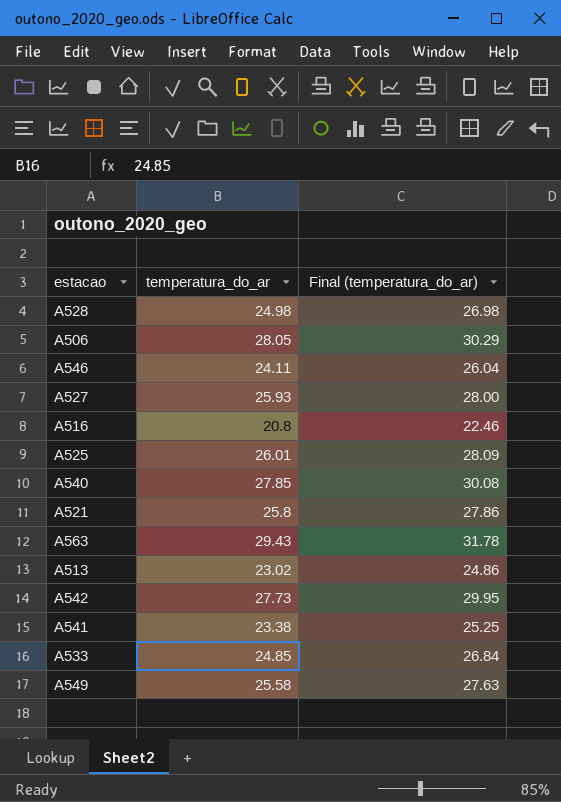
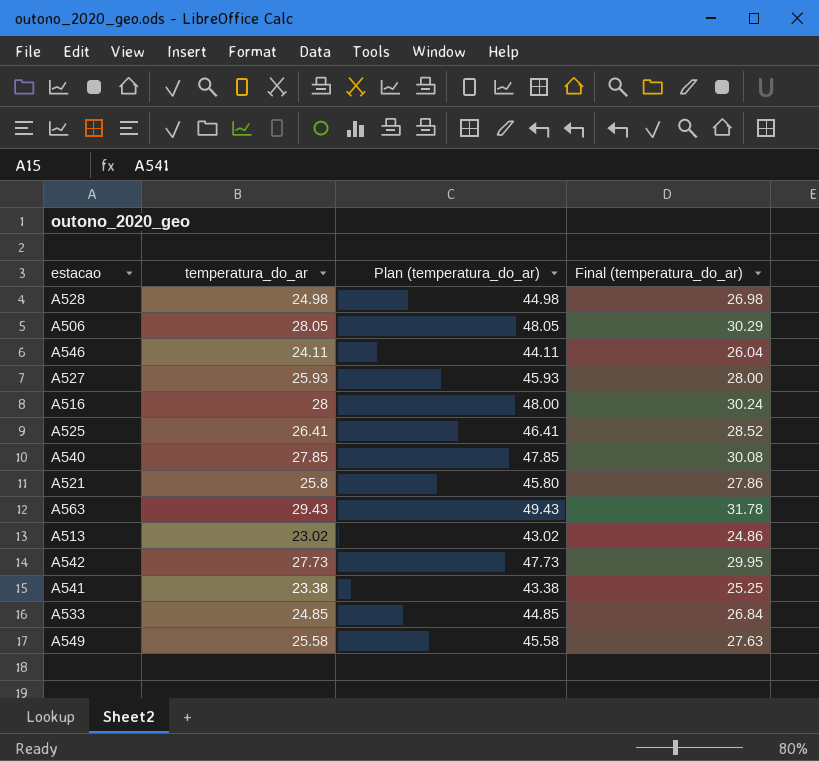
column Plan (temperatura_do_ar) | formula: none -> [temperatura_do_ar] + 20
A516 | temperatura_do_ar: 20.8 -> 28
A516 | Final (temperatura_do_ar): 22.46 -> 30.24
A525 | temperatura_do_ar: 26.01 -> 26.41
A525 | Final (temperatura_do_ar): 28.09 -> 28.52

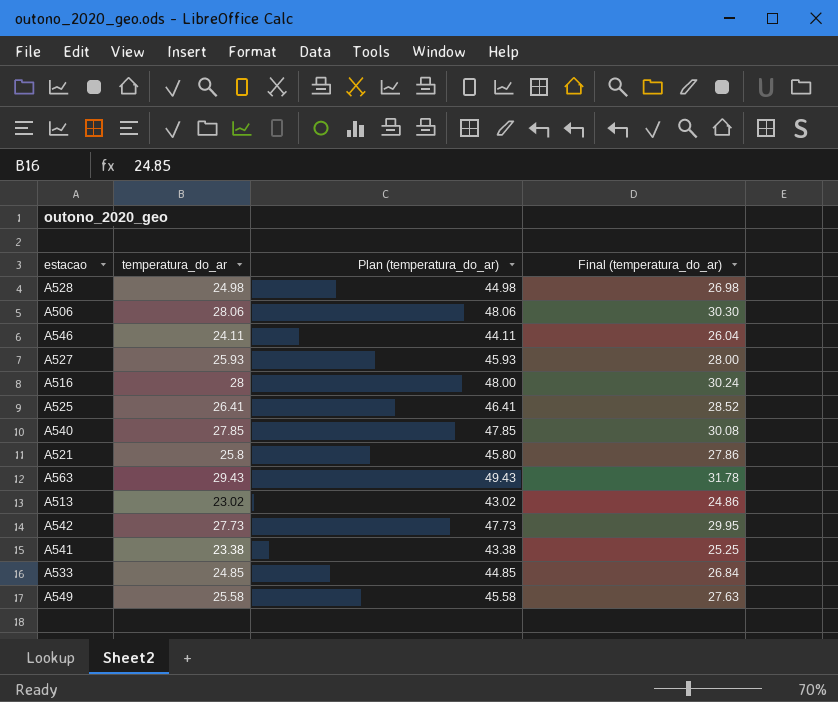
A506 | temperatura_do_ar: 28.05 -> 28.06
A506 | Plan (temperatura_do_ar): 48.05 -> 48.06
A506 | Final (temperatura_do_ar): 30.29 -> 30.30

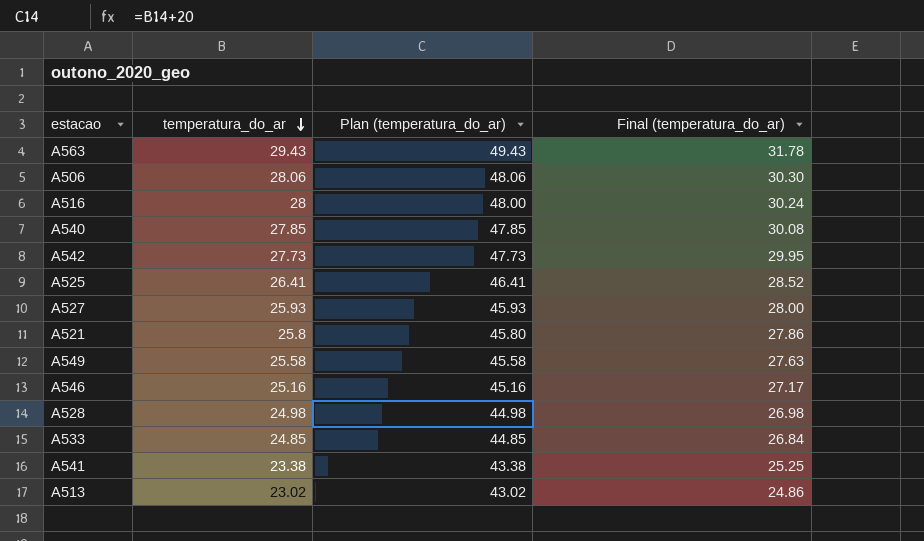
row order: none -> temperatura_do_ar descending
A546 | temperatura_do_ar: 24.11 -> 25.16
A546 | Plan (temperatura_do_ar): 44.11 -> 45.16
A546 | Final (temperatura_do_ar): 26.04 -> 27.17

